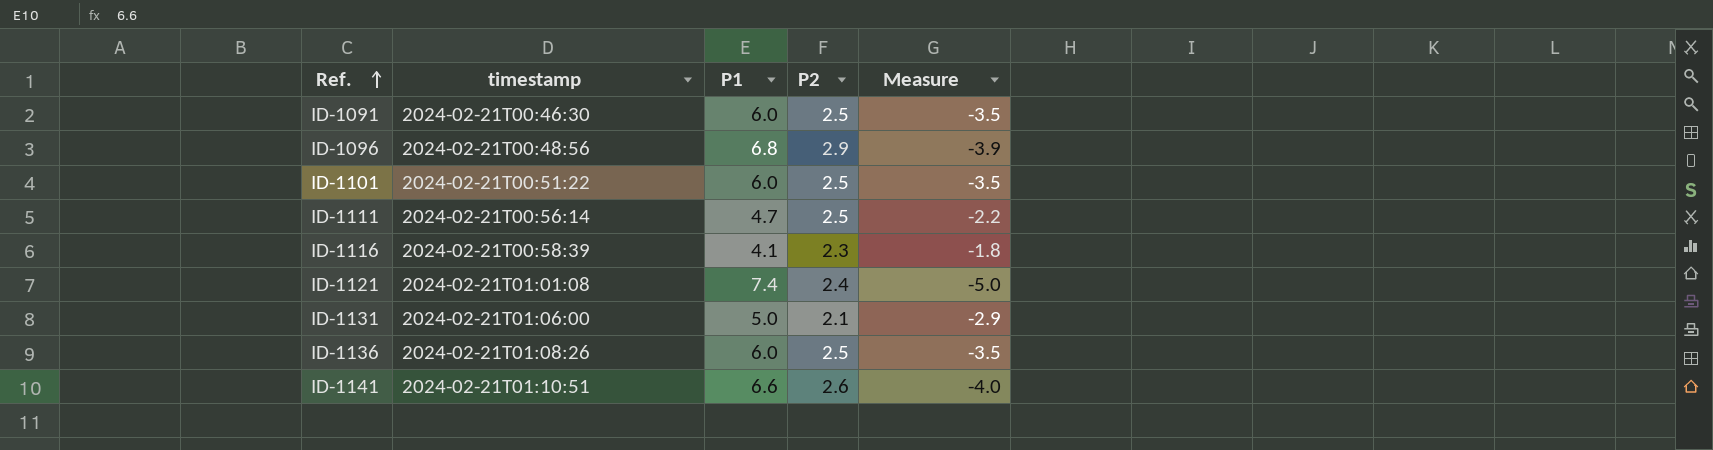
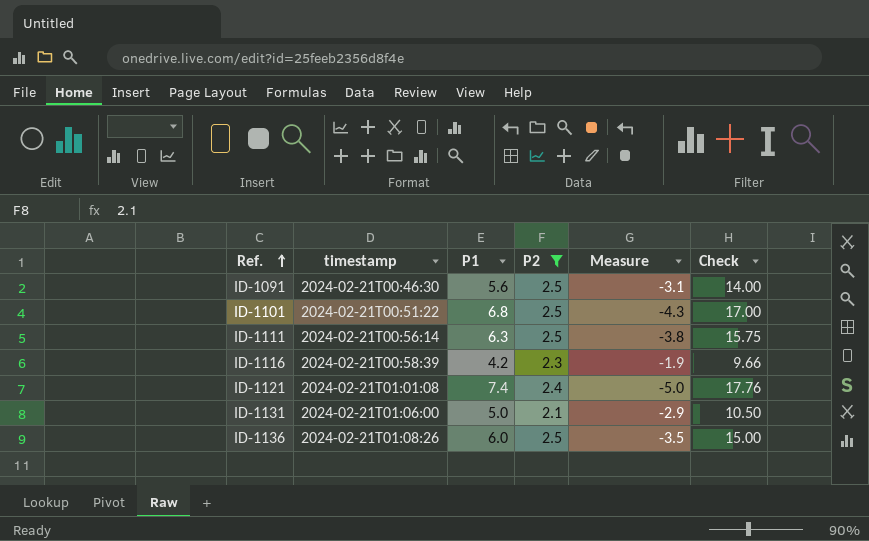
filter: none -> P2 <= 2.5
column Check | formula: none -> [P1] * [P2]
ID-1091 | P1: 6.0 -> 5.6
ID-1091 | Measure: -3.5 -> -3.1
ID-1101 | P1: 6.0 -> 6.8
ID-1101 | Measure: -3.5 -> -4.3
ID-1111 | P1: 4.7 -> 6.3
ID-1111 | Measure: -2.2 -> -3.8
ID-1116 | P1: 4.1 -> 4.2
ID-1116 | Measure: -1.8 -> -1.9

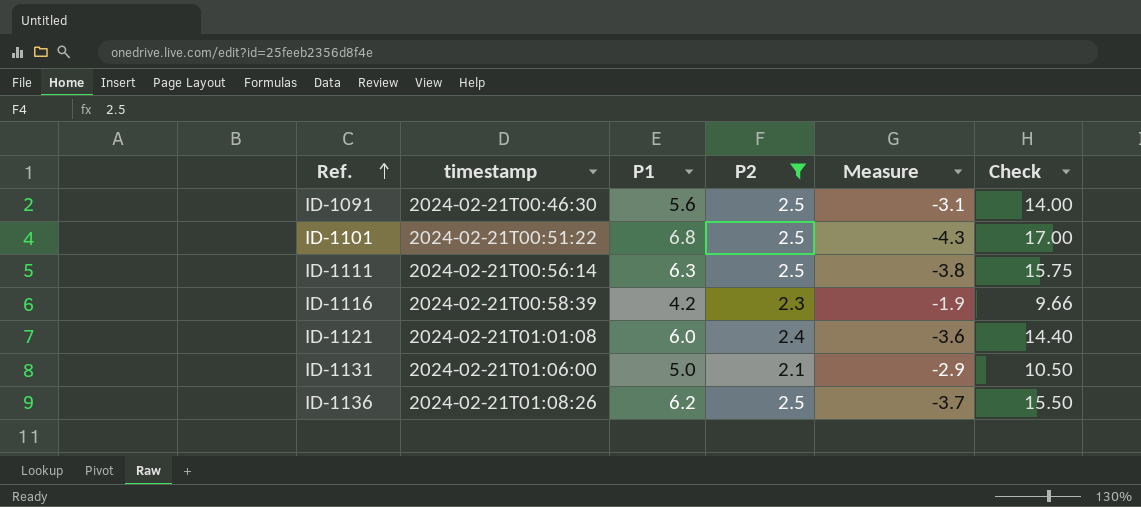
ID-1121 | P1: 7.4 -> 6.0
ID-1121 | Measure: -5.0 -> -3.6
ID-1121 | Check: 17.76 -> 14.40
ID-1136 | P1: 6.0 -> 6.2
ID-1136 | Measure: -3.5 -> -3.7
ID-1136 | Check: 15.00 -> 15.50

